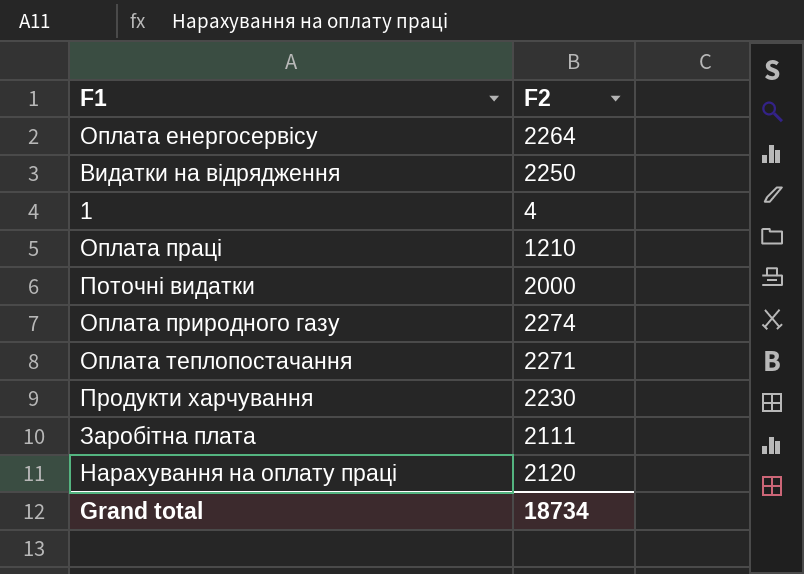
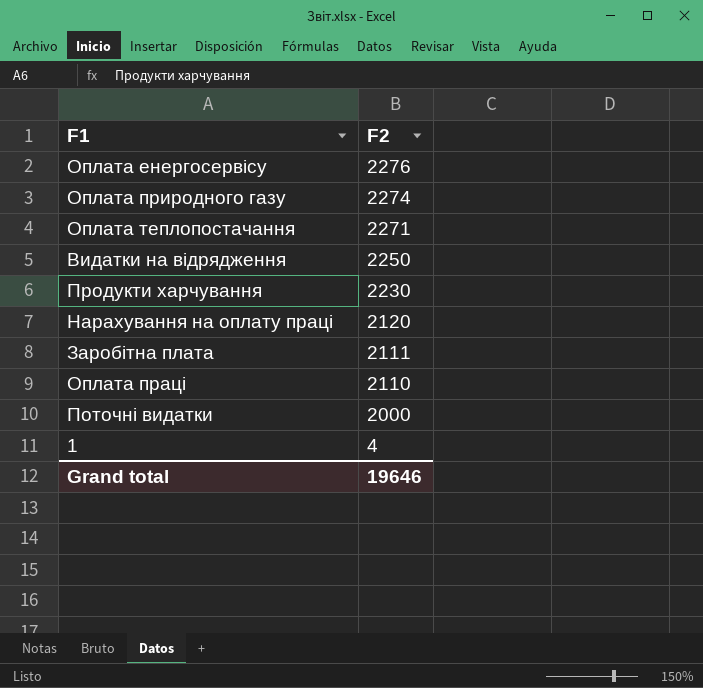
row order: none -> F2 descending
Оплата енергосервісу | F2: 2264 -> 2276
Оплата праці | F2: 1210 -> 2110
Grand total | F2: 18734 -> 19646

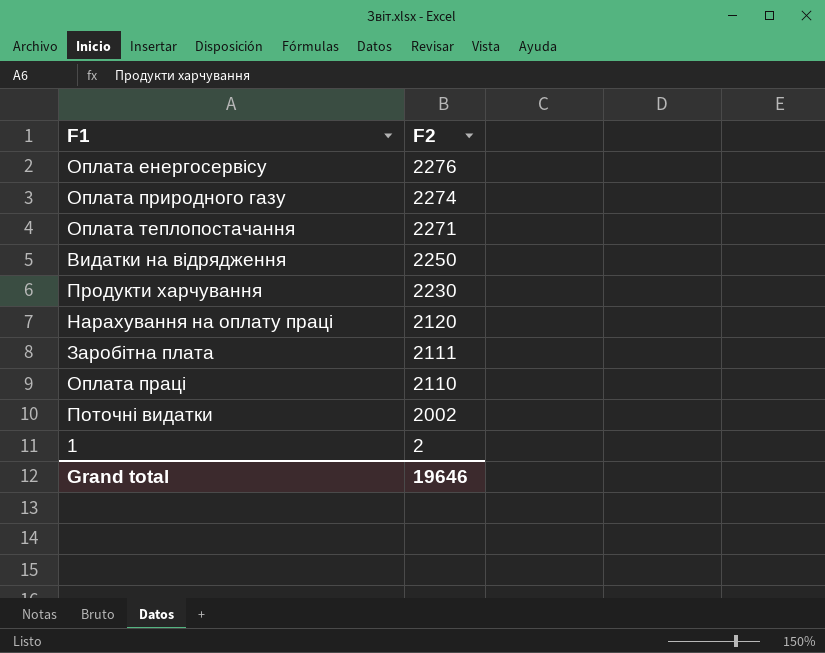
Поточні видатки | F2: 2000 -> 2002
1 | F2: 4 -> 2

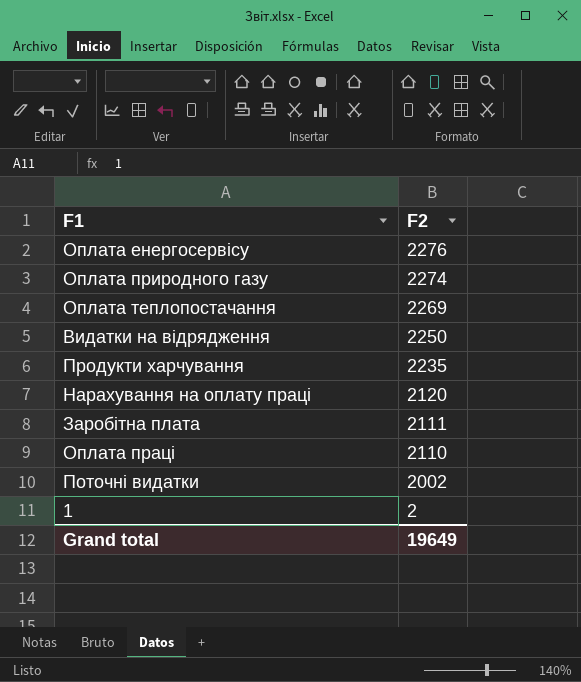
Оплата теплопостачання | F2: 2271 -> 2269
Продукти харчування | F2: 2230 -> 2235
Grand total | F2: 19646 -> 19649

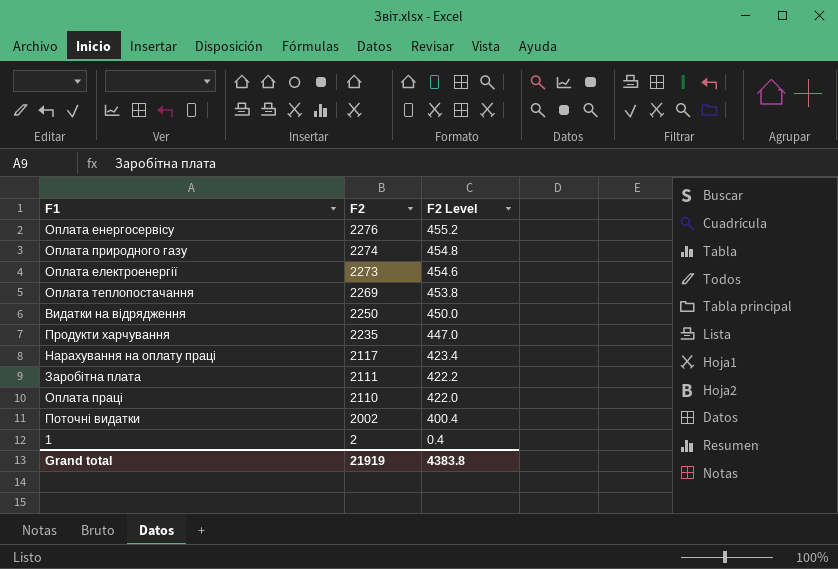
column F2 Level | formula: none -> [F2] * 0.2
row Оплата електроенергії: none -> 2273 | 454.6
Нарахування на оплату праці | F2: 2120 -> 2117
Grand total | F2: 19649 -> 21919

